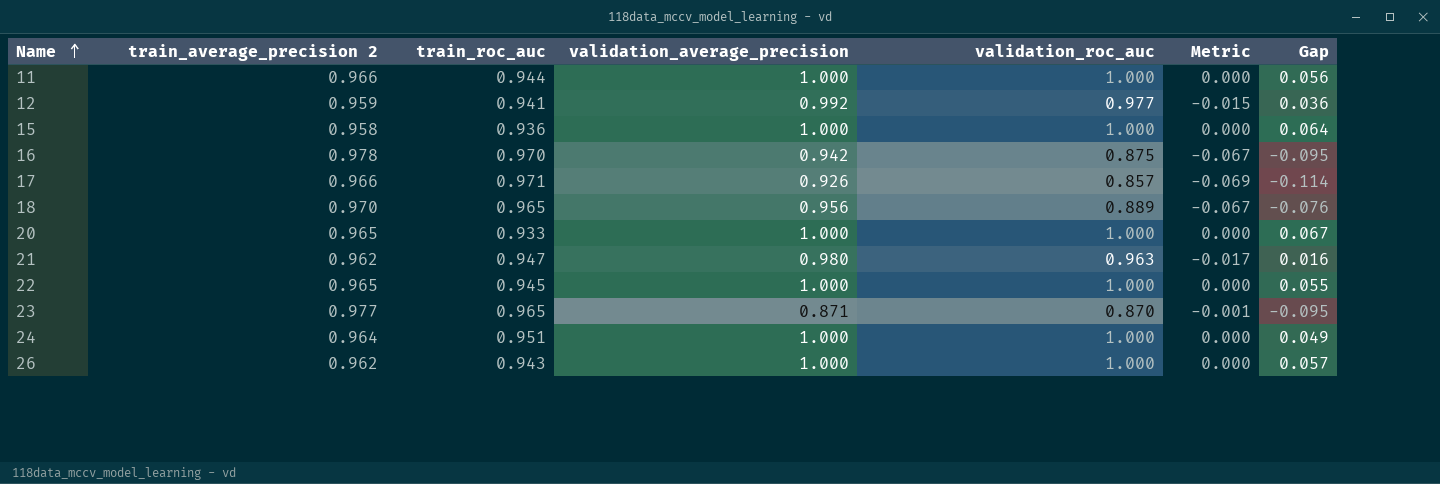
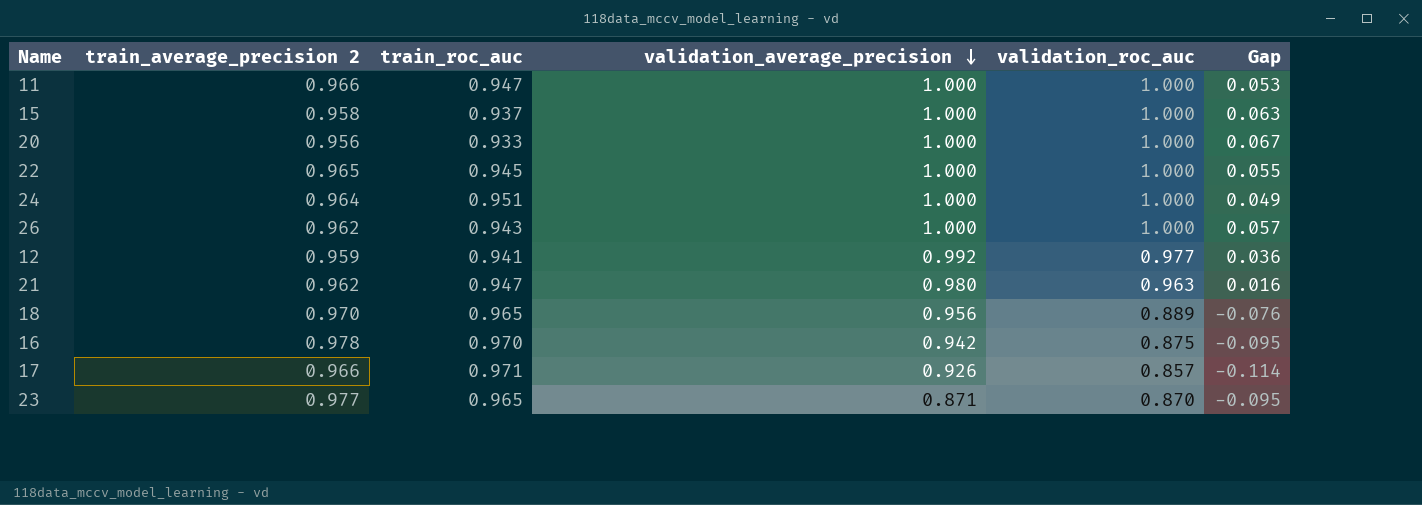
row order: Name ascending -> validation_average_precision descending
column Metric | formula: [validation_roc_auc] - [validation_average_precision] -> none
11 | train_roc_auc: 0.944 -> 0.947
11 | Gap: 0.056 -> 0.053
15 | train_roc_auc: 0.936 -> 0.937
15 | Gap: 0.064 -> 0.063
20 | train_average_precision 2: 0.965 -> 0.956

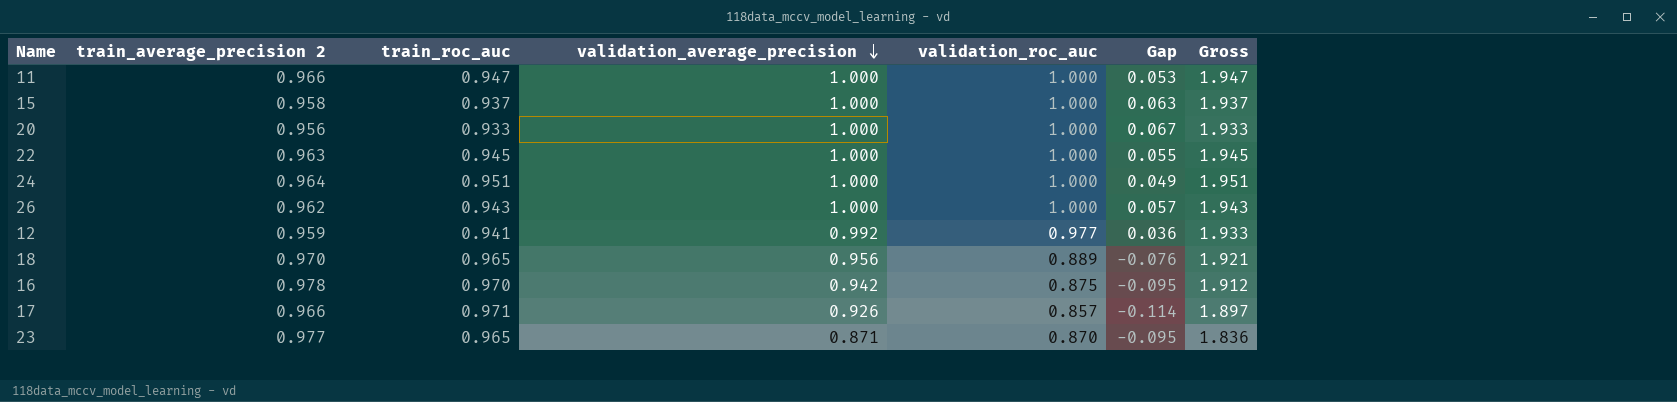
column Gross | formula: none -> [train_roc_auc] + [validation_average_precision]
row 21: 0.962 | 0.947 | 0.980 | 0.963 | 0.016 -> none
22 | train_average_precision 2: 0.965 -> 0.963

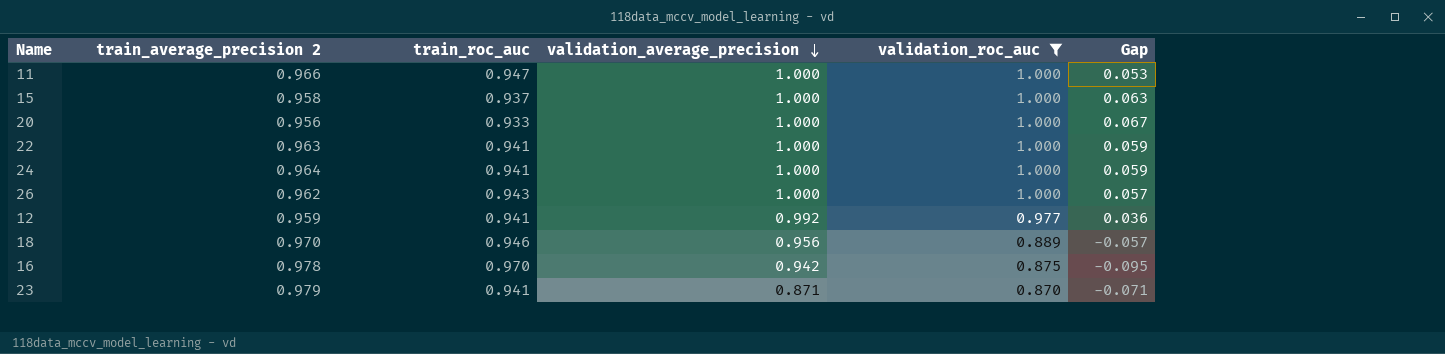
filter: none -> validation_roc_auc != 0.857
column Gross | formula: [train_roc_auc] + [validation_average_precision] -> none
22 | train_roc_auc: 0.945 -> 0.941
22 | Gap: 0.055 -> 0.059
24 | train_roc_auc: 0.951 -> 0.941
24 | Gap: 0.049 -> 0.059
18 | train_roc_auc: 0.965 -> 0.946
18 | Gap: -0.076 -> -0.057
23 | train_average_precision 2: 0.977 -> 0.979
23 | train_roc_auc: 0.965 -> 0.941
23 | Gap: -0.095 -> -0.071

